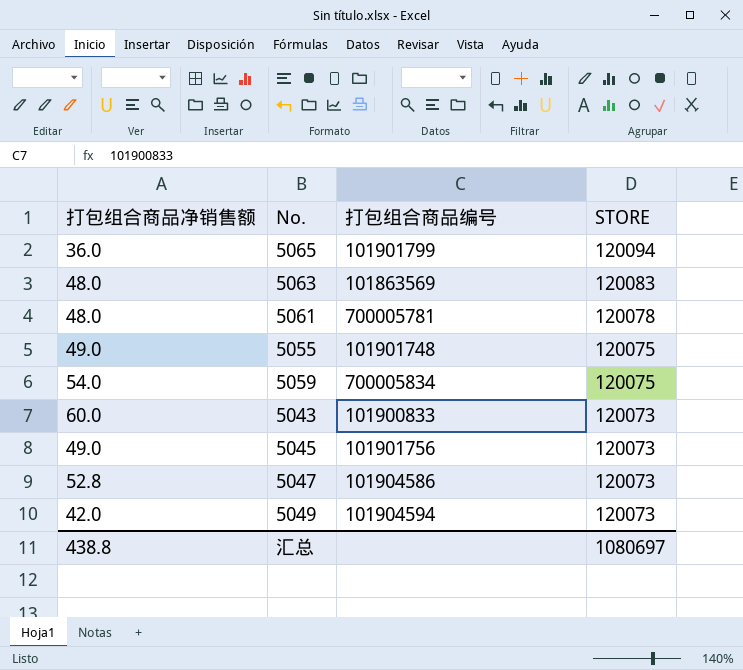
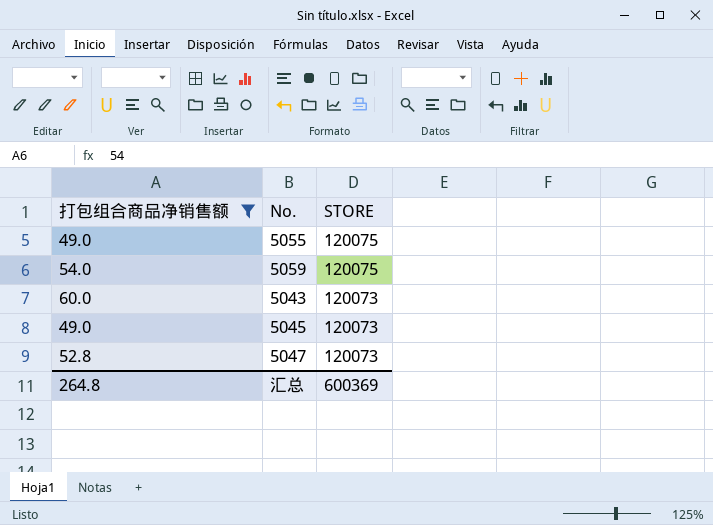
filter: none -> 打包组合商品净销售额 >= 49.0
column 打包组合商品编号 | position: 3 -> none
汇总 | 打包组合商品净销售额: 438.8 -> 264.8
汇总 | STORE: 1080697 -> 600369

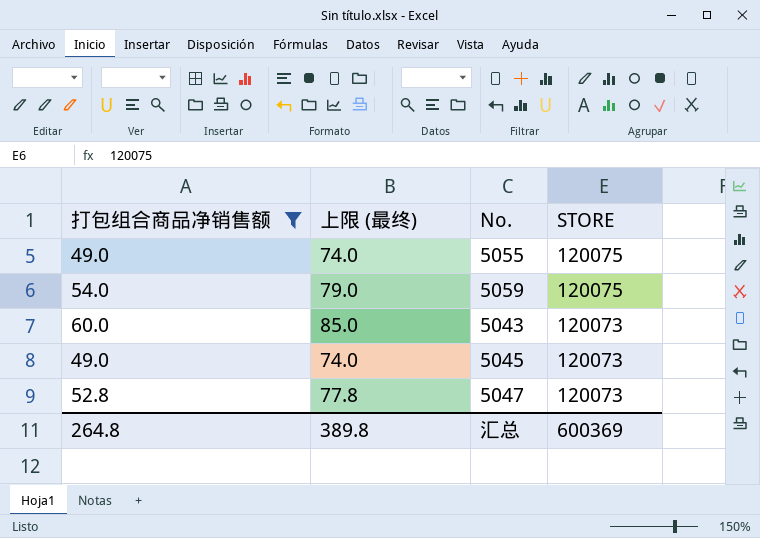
column 上限 (最终) | formula: none -> [打包组合商品净销售额] + 25

